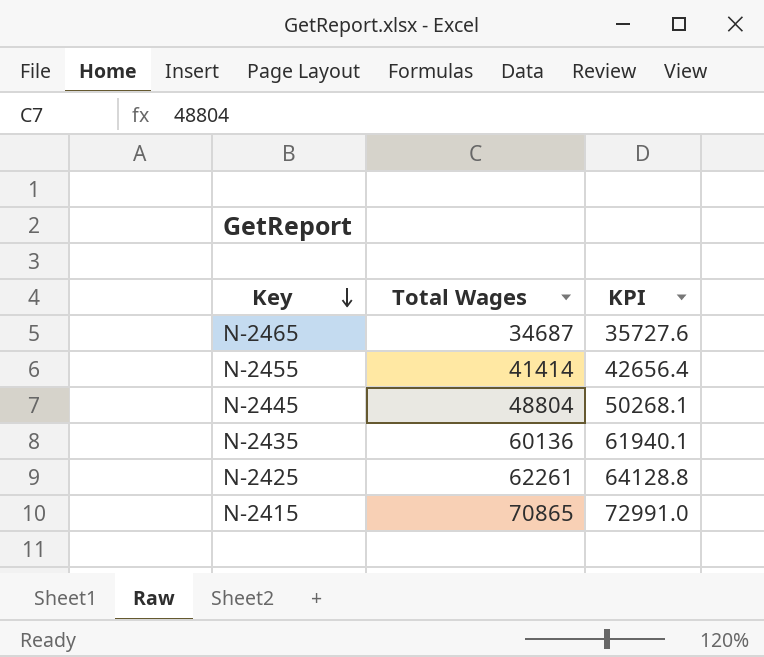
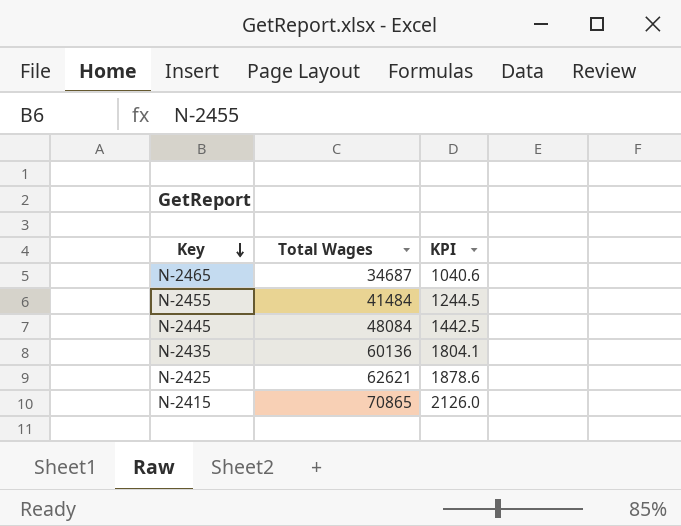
column KPI | formula: [Total Wages] * 1.03 -> [Total Wages] * 0.03
N-2455 | Total Wages: 41414 -> 41484
N-2445 | Total Wages: 48804 -> 48084
N-2425 | Total Wages: 62261 -> 62621

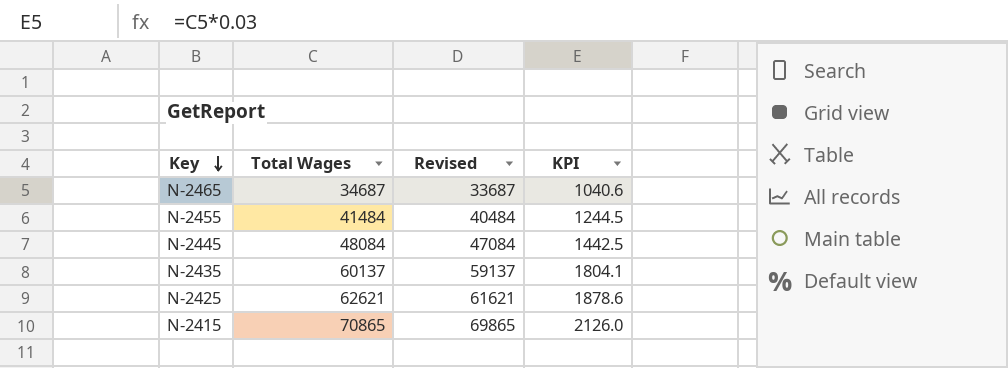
column Revised | formula: none -> [Total Wages] - 1000
N-2435 | Total Wages: 60136 -> 60137

